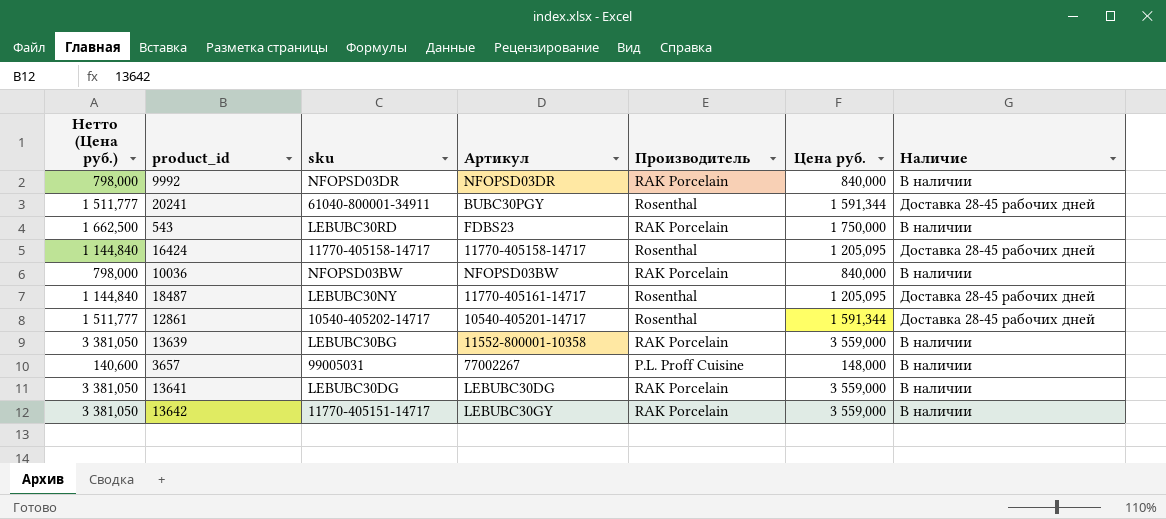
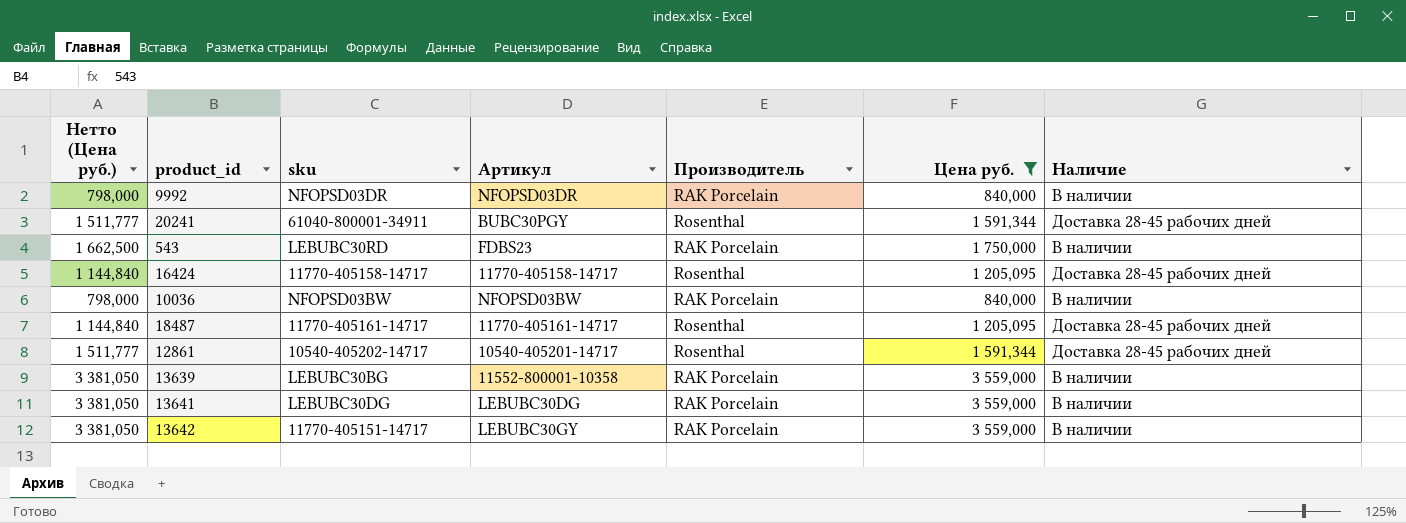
filter: none -> Цена руб. != 148,000
18487 | sku: LEBUBC30NY -> 11770-405161-14717

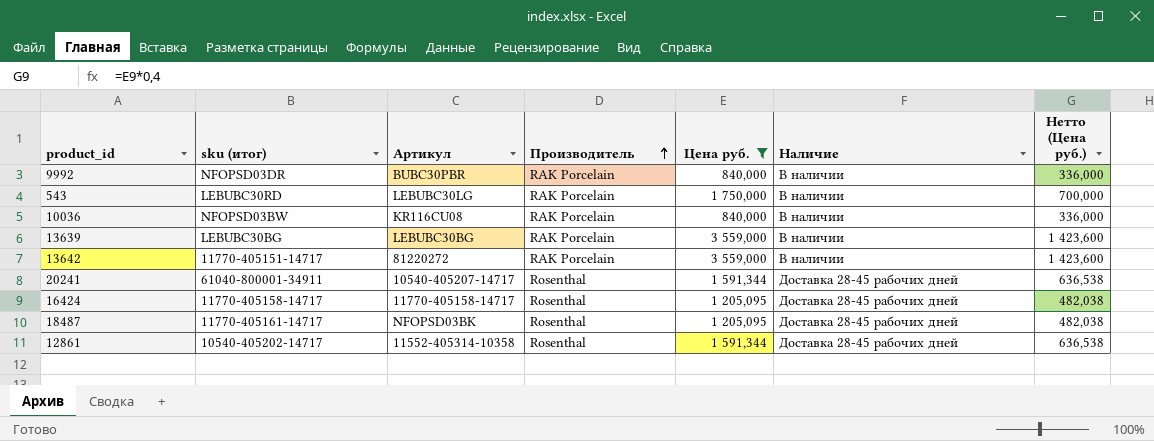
row order: none -> Производитель ascending
column name: sku -> sku (итог)
column Нетто (Цена руб.) | formula: [Цена руб.] * 0,95 -> [Цена руб.] * 0,4
column Нетто (Цена руб.) | position: 1 -> 7
row 13641: 3 381,050 | LEBUBC30DG | LEBUBC30DG | RAK Porcelain | 3 559,000 | В наличии -> none
9992 | Артикул: NFOPSD03DR -> BUBC30PBR
543 | Артикул: FDBS23 -> LEBUBC30LG
10036 | Артикул: NFOPSD03BW -> KR116CU08
13639 | Артикул: 11552-800001-10358 -> LEBUBC30BG
13642 | Артикул: LEBUBC30GY -> 81220272
20241 | Артикул: BUBC30PGY -> 10540-405207-14717
18487 | Артикул: 11770-405161-14717 -> NFOPSD03BK
12861 | Артикул: 10540-405201-14717 -> 11552-405314-10358

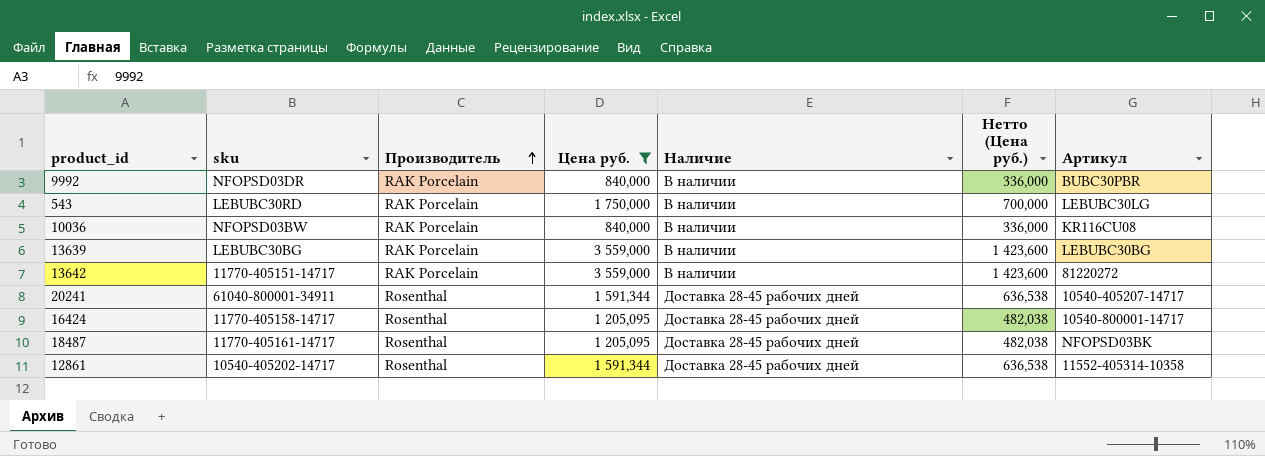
column name: sku (итог) -> sku
column Артикул | position: 3 -> 7
16424 | Артикул: 11770-405158-14717 -> 10540-800001-14717

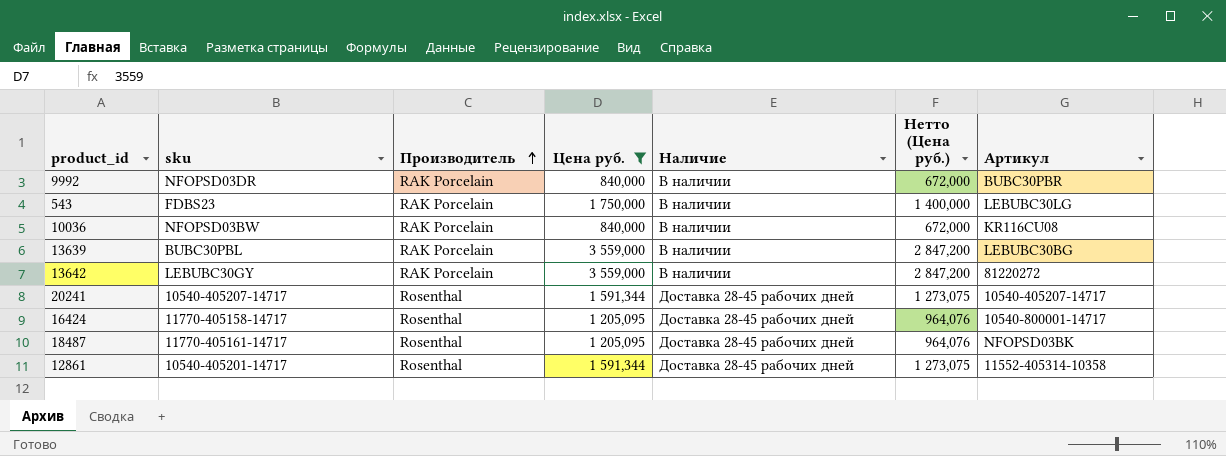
column Нетто (Цена руб.) | formula: [Цена руб.] * 0,4 -> [Цена руб.] * 0,8
543 | sku: LEBUBC30RD -> FDBS23
13639 | sku: LEBUBC30BG -> BUBC30PBL
13642 | sku: 11770-405151-14717 -> LEBUBC30GY
20241 | sku: 61040-800001-34911 -> 10540-405207-14717
12861 | sku: 10540-405202-14717 -> 10540-405201-14717

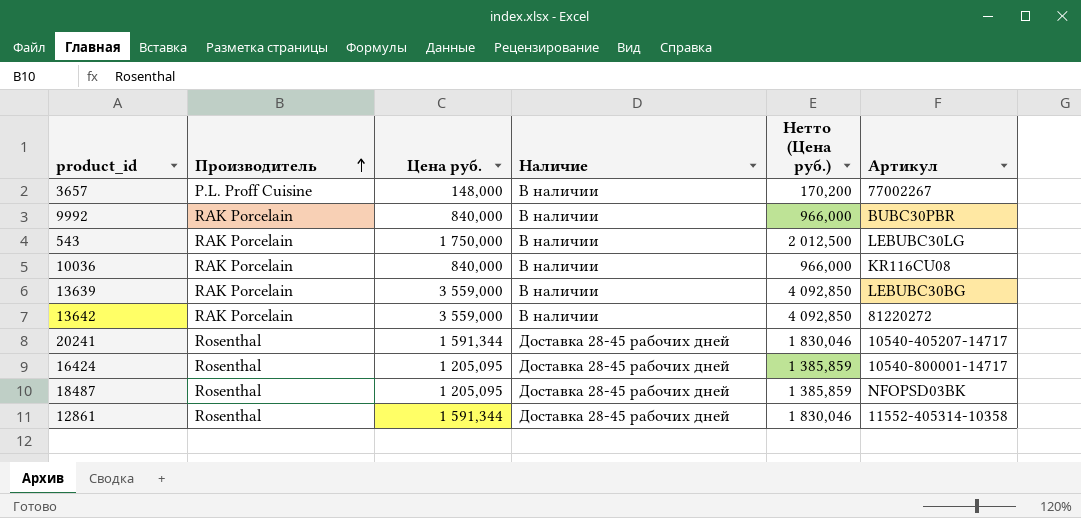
filter: Цена руб. != 148,000 -> none
column sku | position: 2 -> none
column Нетто (Цена руб.) | formula: [Цена руб.] * 0,8 -> [Цена руб.] * 1,15

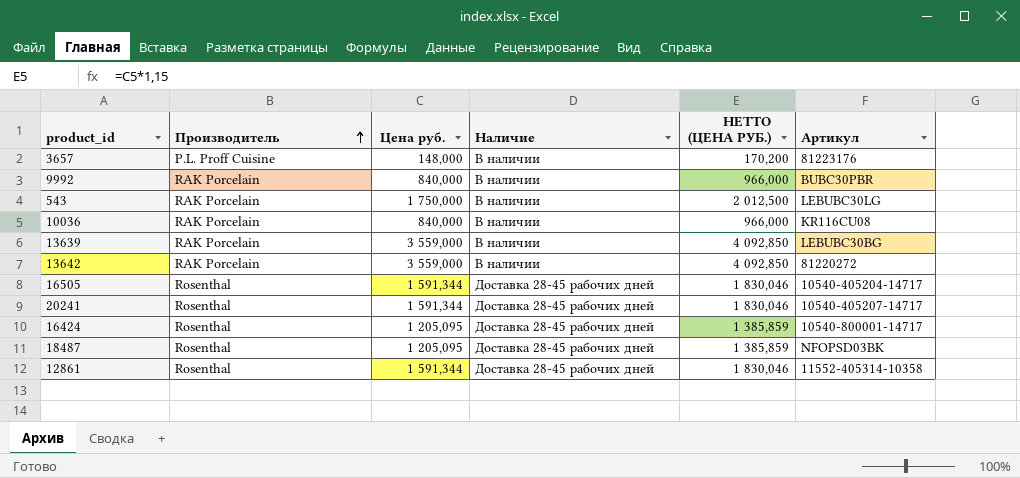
column name: Нетто (Цена руб.) -> НЕТТО (ЦЕНА РУБ.)
3657 | Артикул: 77002267 -> 81223176
row 16505: none -> Rosenthal | 1 591,344 | Доставка 28-45 рабочих дней | 1 830,046 | 10540-405204-14717

